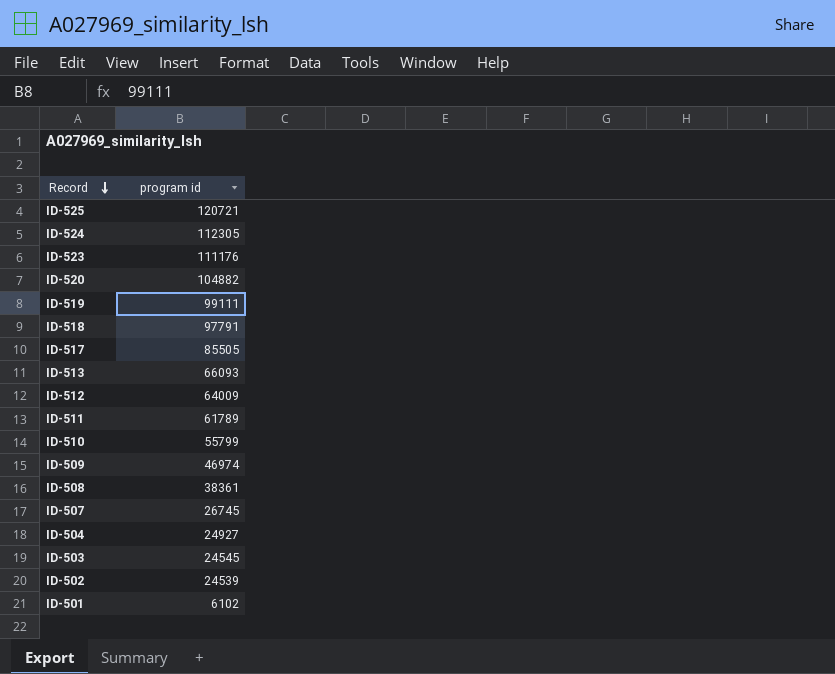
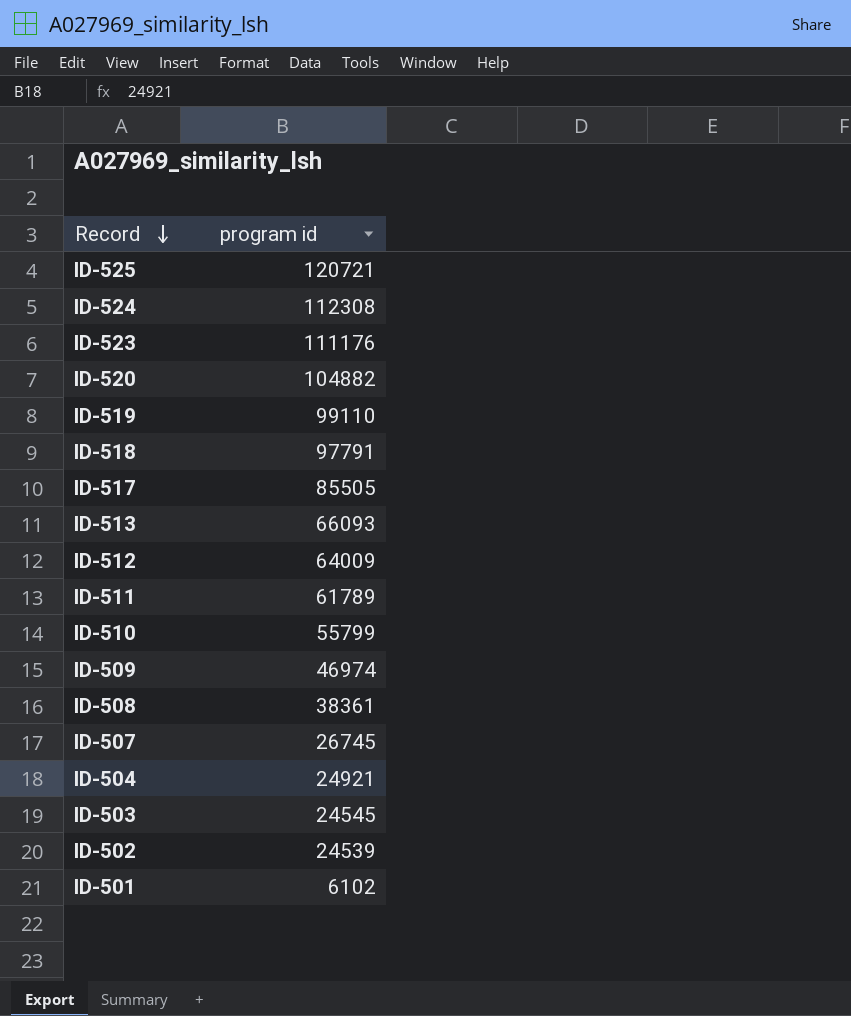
ID-524 | program id: 112305 -> 112308
ID-519 | program id: 99111 -> 99110
ID-504 | program id: 24927 -> 24921

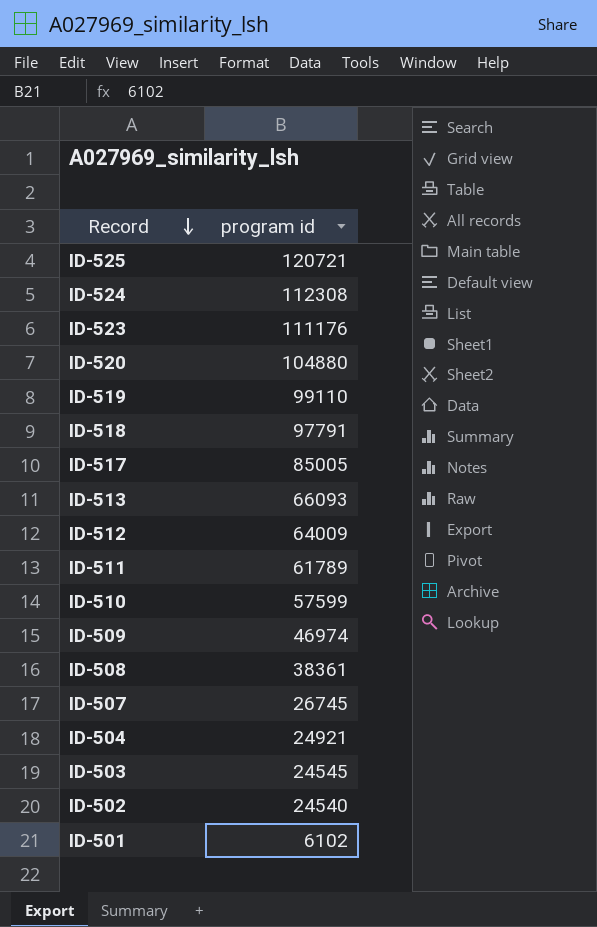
ID-520 | program id: 104882 -> 104880
ID-517 | program id: 85505 -> 85005
ID-510 | program id: 55799 -> 57599
ID-502 | program id: 24539 -> 24540

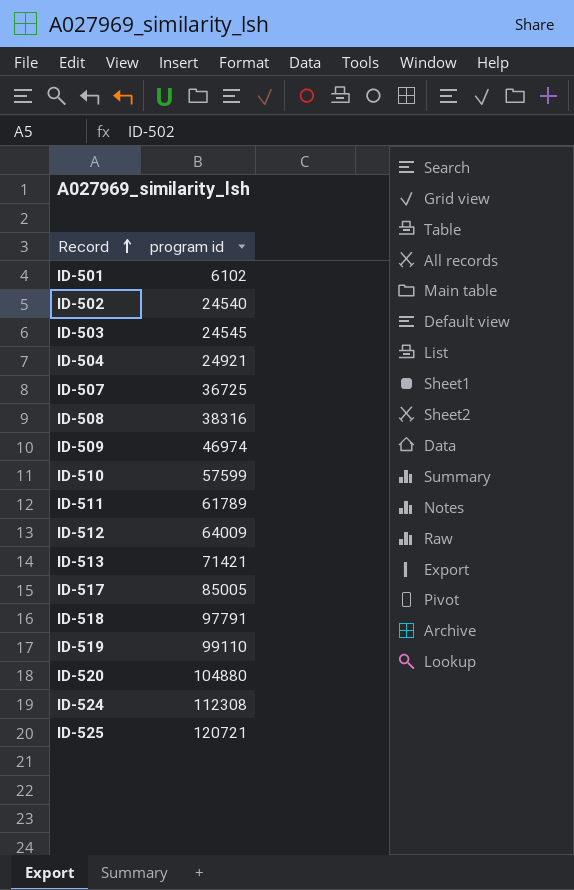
row order: Record descending -> Record ascending
row ID-523: 111176 -> none
ID-507 | program id: 26745 -> 36725
ID-508 | program id: 38361 -> 38316
ID-513 | program id: 66093 -> 71421

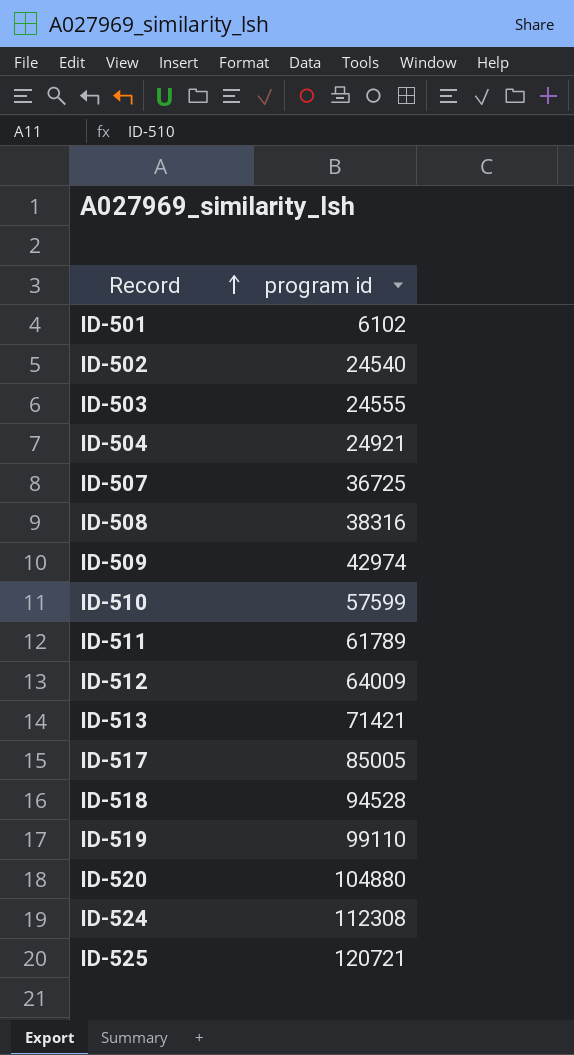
ID-503 | program id: 24545 -> 24555
ID-509 | program id: 46974 -> 42974
ID-518 | program id: 97791 -> 94528

